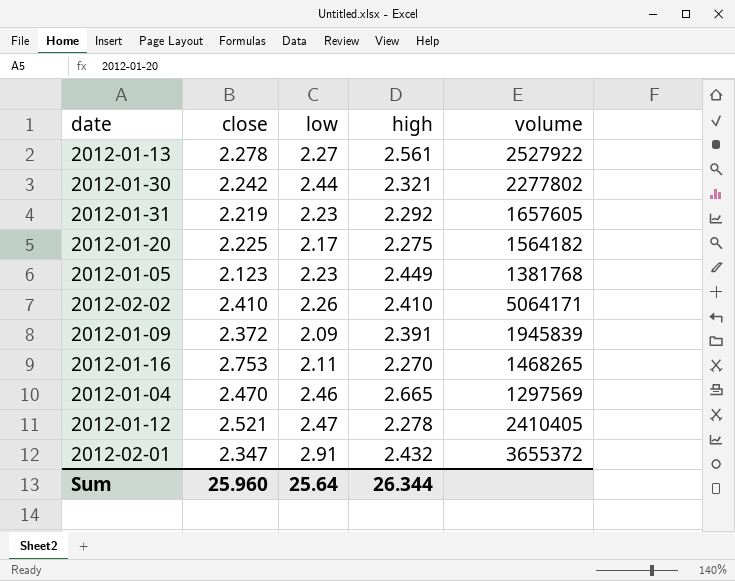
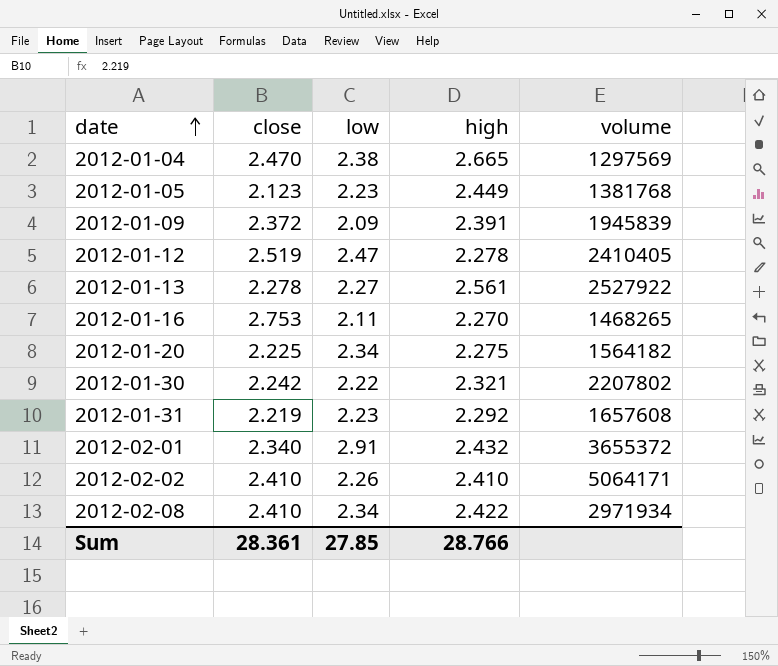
row order: none -> date ascending
2012-01-04 | low: 2.46 -> 2.38
2012-01-12 | close: 2.521 -> 2.519
2012-01-20 | low: 2.17 -> 2.34
2012-01-30 | low: 2.44 -> 2.22
2012-01-30 | volume: 2277802 -> 2207802
2012-01-31 | volume: 1657605 -> 1657608
2012-02-01 | close: 2.347 -> 2.340
row 2012-02-08: none -> 2.410 | 2.34 | 2.422 | 2971934
Sum | close: 25.960 -> 28.361
Sum | low: 25.64 -> 27.85
Sum | high: 26.344 -> 28.766

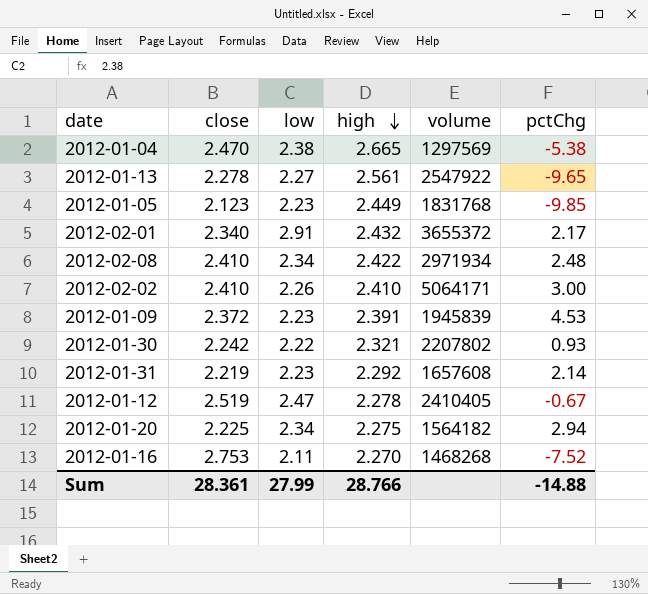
row order: date ascending -> high descending
column pctChg | position: none -> 6
2012-01-13 | volume: 2527922 -> 2547922
2012-01-05 | volume: 1381768 -> 1831768
2012-01-09 | low: 2.09 -> 2.23
2012-01-16 | volume: 1468265 -> 1468268
Sum | low: 27.85 -> 27.99

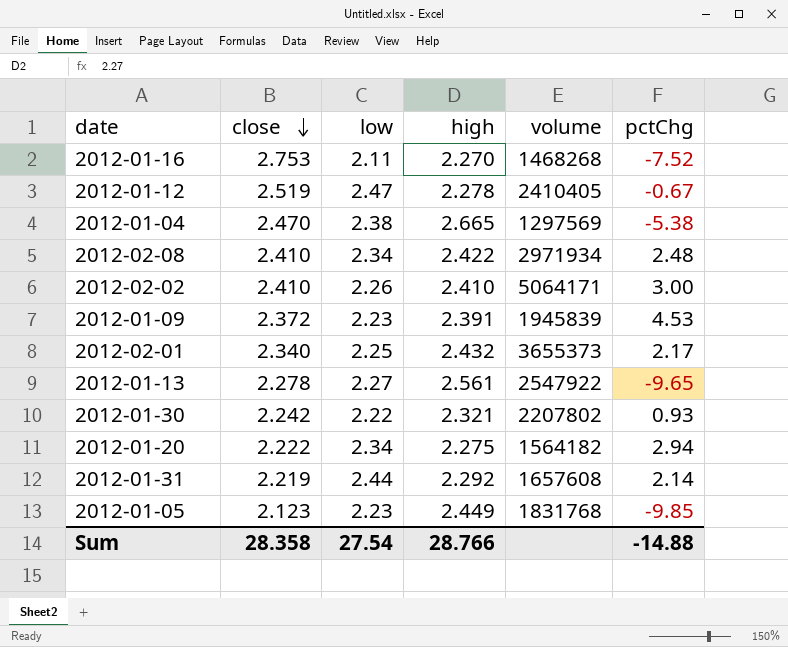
row order: high descending -> close descending
2012-02-01 | low: 2.91 -> 2.25
2012-02-01 | volume: 3655372 -> 3655373
2012-01-20 | close: 2.225 -> 2.222
2012-01-31 | low: 2.23 -> 2.44
Sum | close: 28.361 -> 28.358
Sum | low: 27.99 -> 27.54

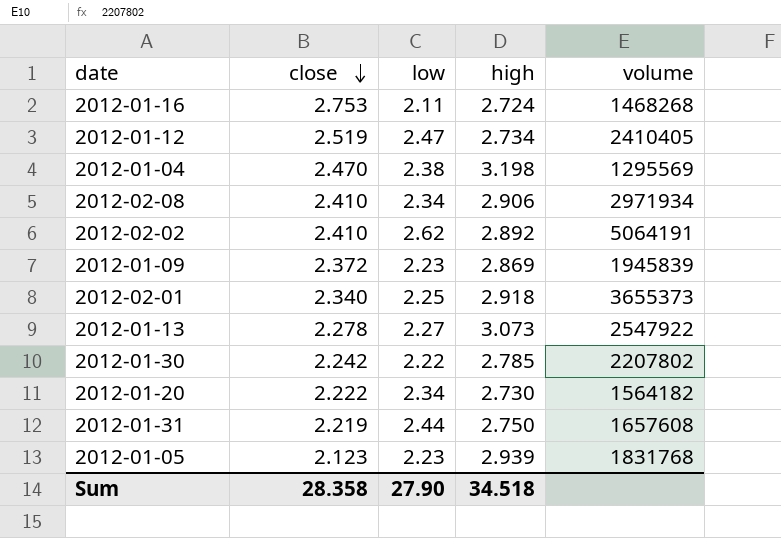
column pctChg | position: 6 -> none
2012-01-16 | high: 2.270 -> 2.724
2012-01-12 | high: 2.278 -> 2.734
2012-01-04 | high: 2.665 -> 3.198
2012-01-04 | volume: 1297569 -> 1295569
2012-02-08 | high: 2.422 -> 2.906
2012-02-02 | low: 2.26 -> 2.62
2012-02-02 | high: 2.410 -> 2.892
2012-02-02 | volume: 5064171 -> 5064191
2012-01-09 | high: 2.391 -> 2.869
2012-02-01 | high: 2.432 -> 2.918
2012-01-13 | high: 2.561 -> 3.073
2012-01-30 | high: 2.321 -> 2.785
2012-01-20 | high: 2.275 -> 2.730
2012-01-31 | high: 2.292 -> 2.750
2012-01-05 | high: 2.449 -> 2.939
Sum | low: 27.54 -> 27.90
Sum | high: 28.766 -> 34.518

